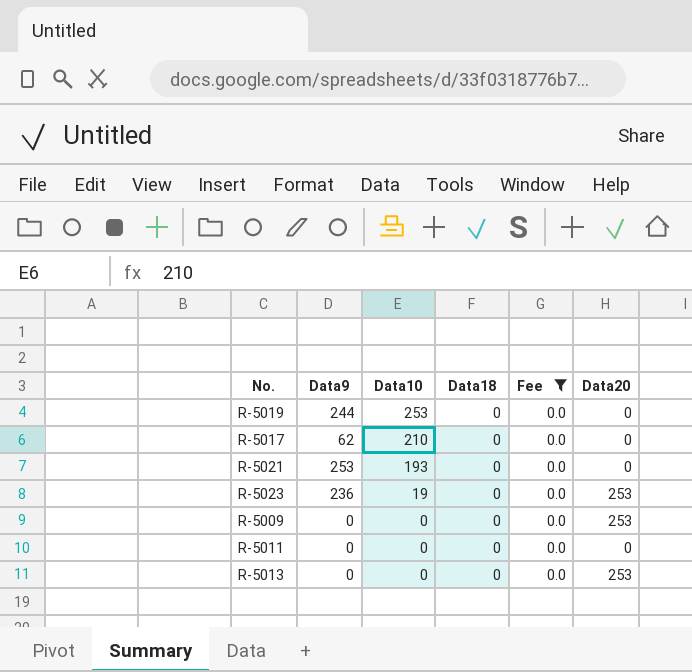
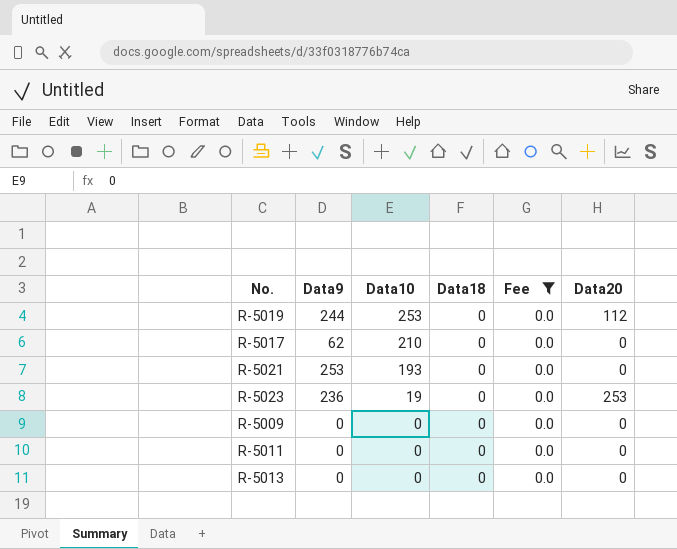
R-5019 | Data20: 0 -> 112
R-5009 | Data20: 253 -> 0
R-5013 | Data20: 253 -> 0

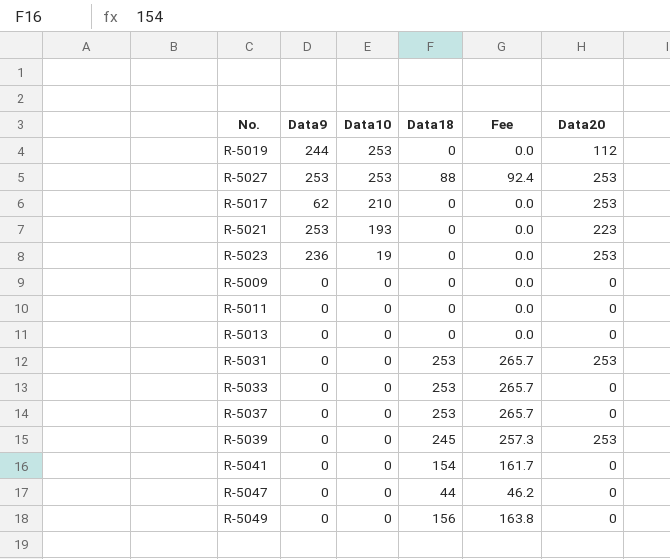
filter: Fee = 0.0 -> none
R-5017 | Data20: 0 -> 253
R-5021 | Data20: 0 -> 223

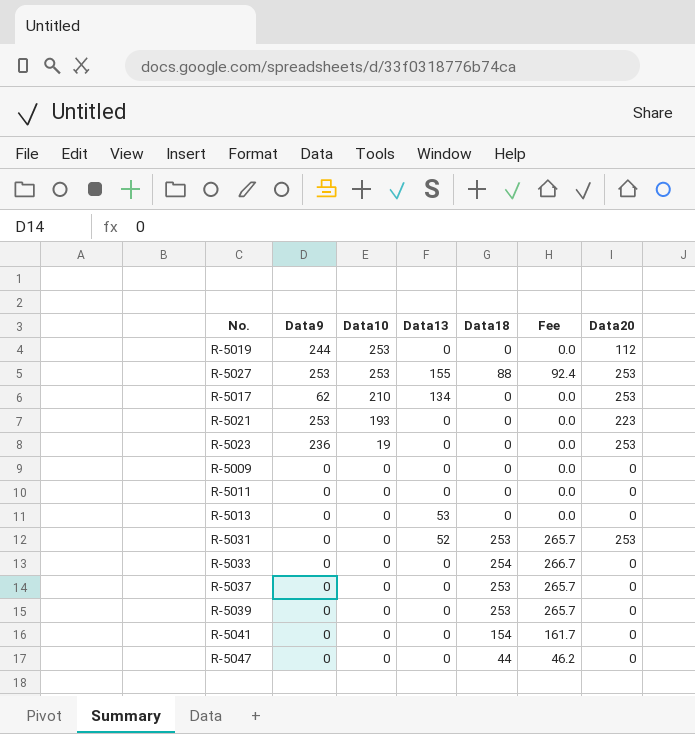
column Data13 | position: none -> 4
row R-5049: 0 | 0 | 156 | 163.8 | 0 -> none
R-5033 | Data18: 253 -> 254
R-5033 | Fee: 265.7 -> 266.7
R-5039 | Data18: 245 -> 253
R-5039 | Fee: 257.3 -> 265.7
R-5039 | Data20: 253 -> 0

